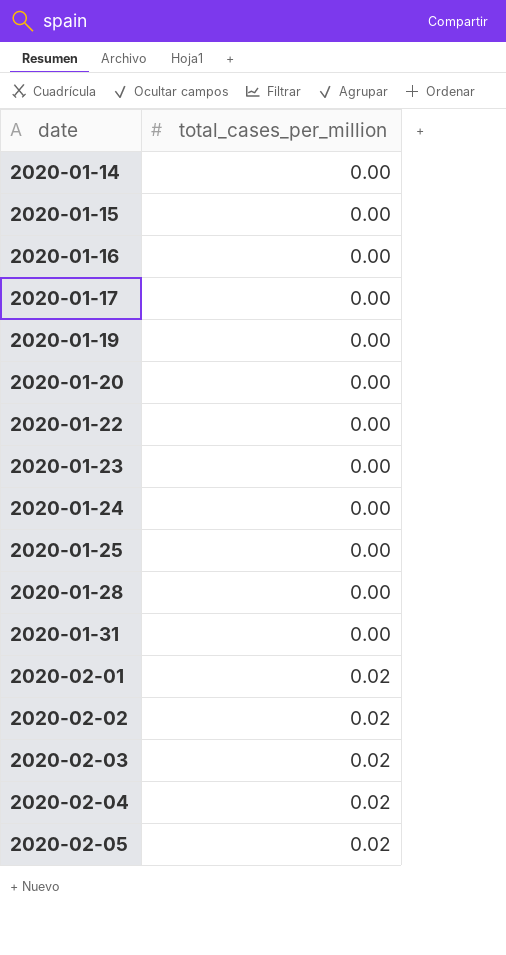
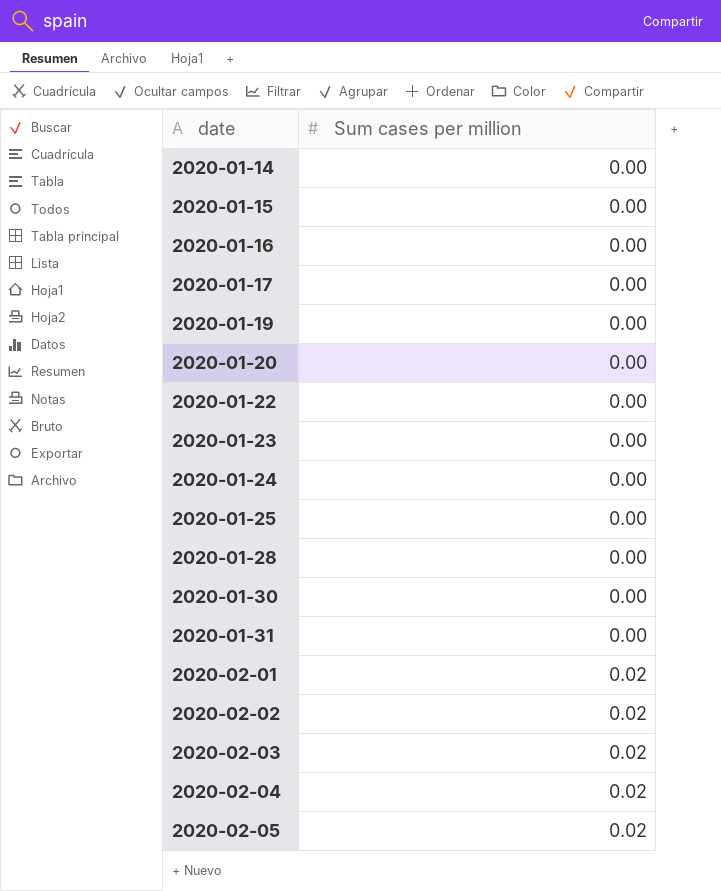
column name: total_cases_per_million -> Sum cases per million
row 2020-01-30: none -> 0.00

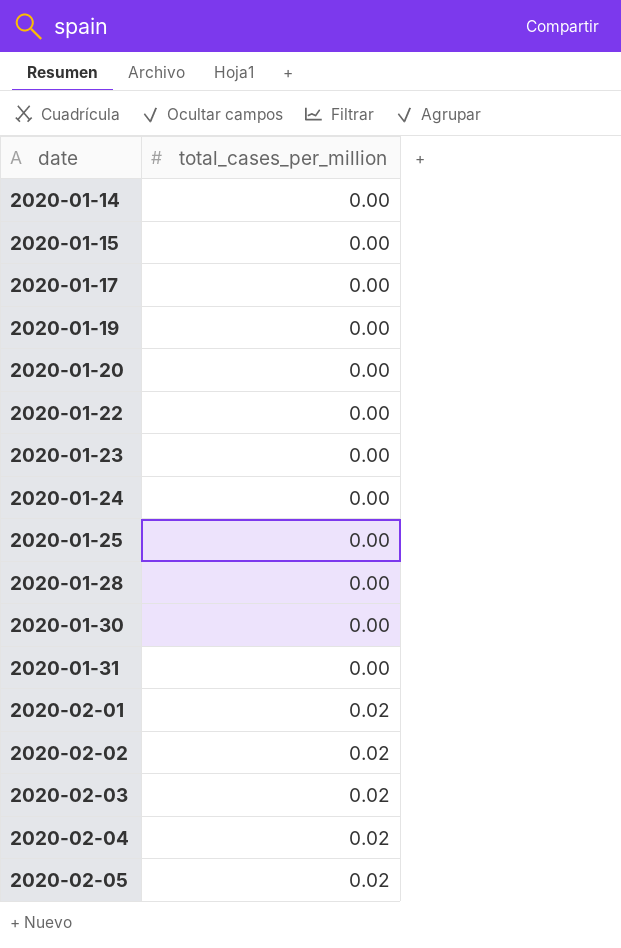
column name: Sum cases per million -> total_cases_per_million
row 2020-01-16: 0.00 -> none

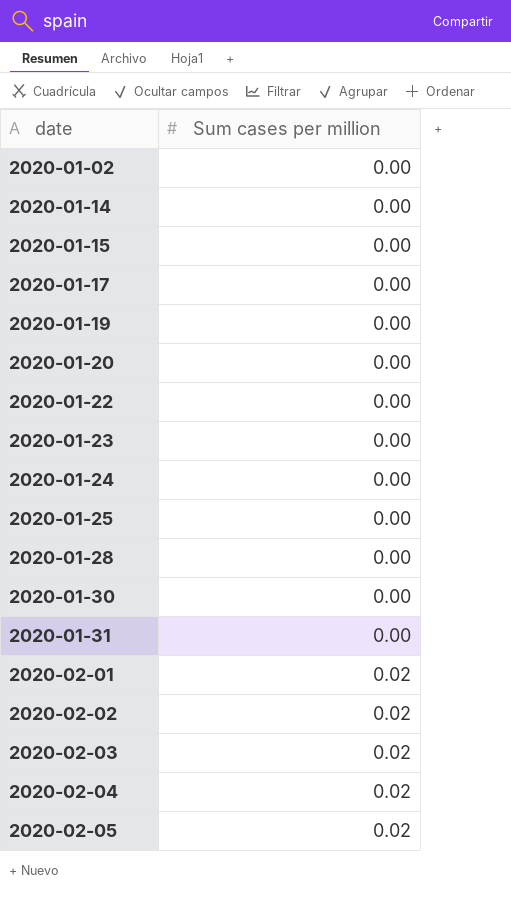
column name: total_cases_per_million -> Sum cases per million
row 2020-01-02: none -> 0.00

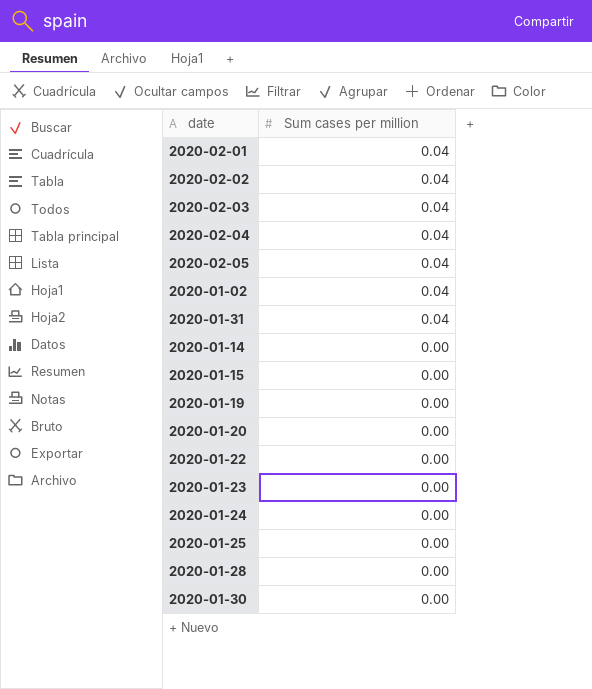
row order: date ascending -> Sum cases per million descending
row 2020-01-17: 0.00 -> none
2020-02-01 | Sum cases per million: 0.02 -> 0.04
2020-02-02 | Sum cases per million: 0.02 -> 0.04
2020-02-03 | Sum cases per million: 0.02 -> 0.04
2020-02-04 | Sum cases per million: 0.02 -> 0.04
2020-02-05 | Sum cases per million: 0.02 -> 0.04
2020-01-02 | Sum cases per million: 0.00 -> 0.04
2020-01-31 | Sum cases per million: 0.00 -> 0.04

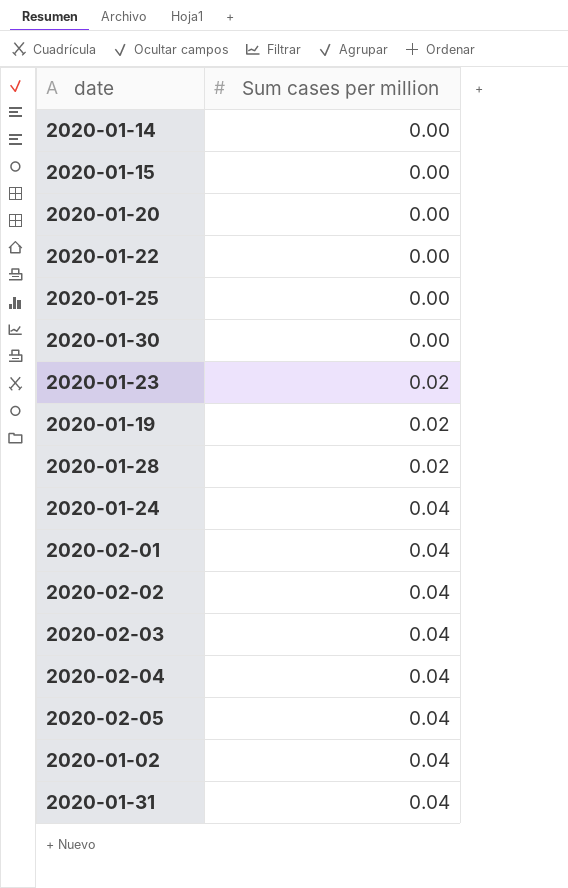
row order: Sum cases per million descending -> Sum cases per million ascending
2020-01-23 | Sum cases per million: 0.00 -> 0.02
2020-01-19 | Sum cases per million: 0.00 -> 0.02
2020-01-28 | Sum cases per million: 0.00 -> 0.02
2020-01-24 | Sum cases per million: 0.00 -> 0.04

